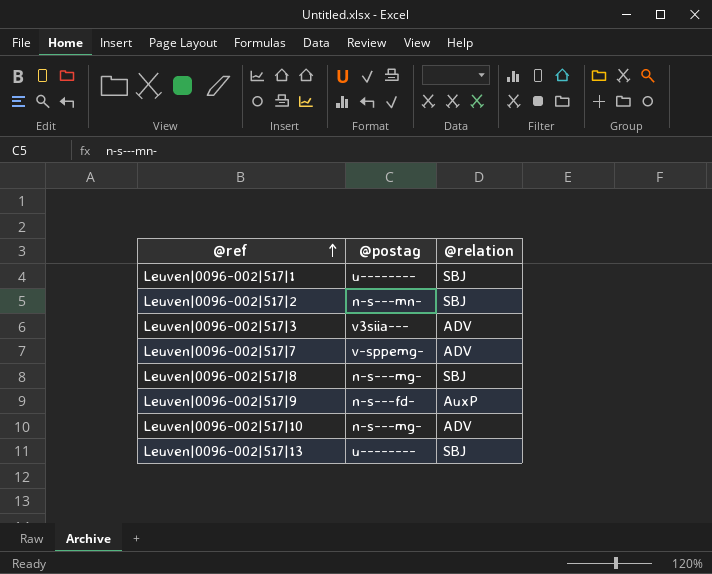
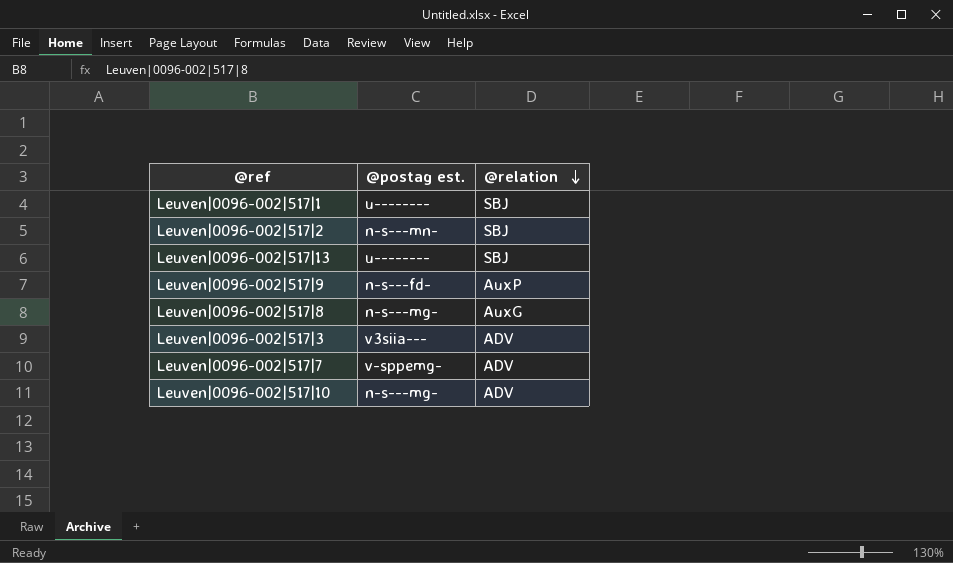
row order: @ref ascending -> @relation descending
column name: @postag -> @postag est.
Leuven|0096-002|517|8 | @relation: SBJ -> AuxG

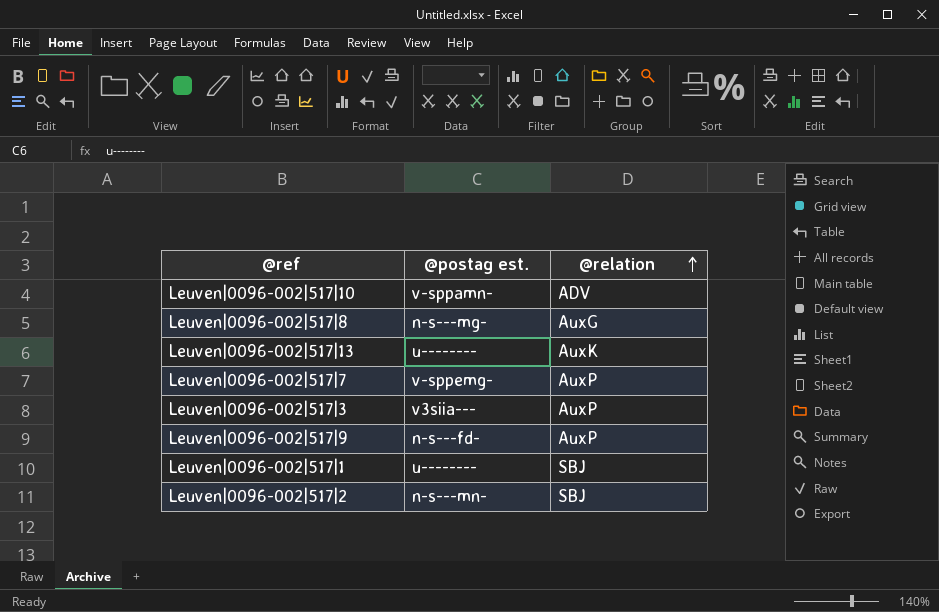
row order: @relation descending -> @relation ascending
Leuven|0096-002|517|10 | @postag est.: n-s---mg- -> v-sppamn-
Leuven|0096-002|517|13 | @relation: SBJ -> AuxK
Leuven|0096-002|517|7 | @relation: ADV -> AuxP
Leuven|0096-002|517|3 | @relation: ADV -> AuxP

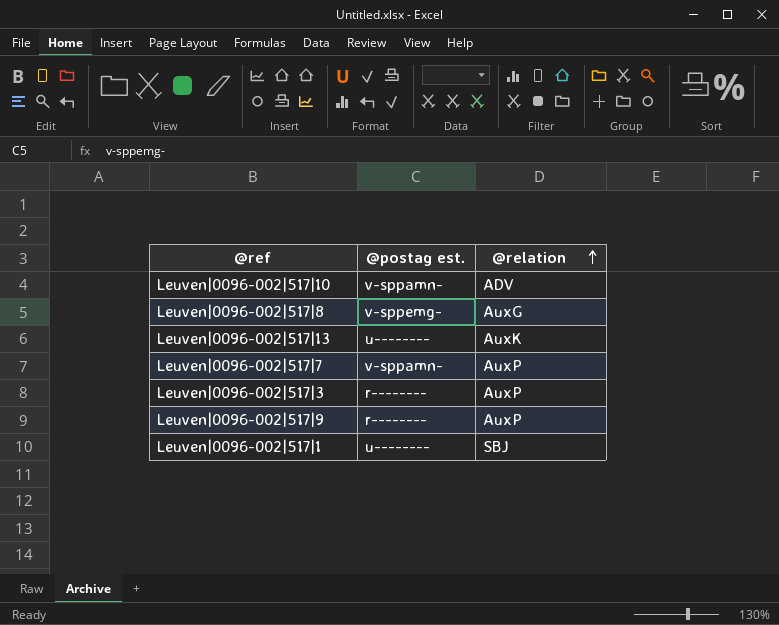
row Leuven|0096-002|517|2: n-s---mn- | SBJ -> none
Leuven|0096-002|517|8 | @postag est.: n-s---mg- -> v-sppemg-
Leuven|0096-002|517|7 | @postag est.: v-sppemg- -> v-sppamn-
Leuven|0096-002|517|3 | @postag est.: v3siia--- -> r--------
Leuven|0096-002|517|9 | @postag est.: n-s---fd- -> r--------

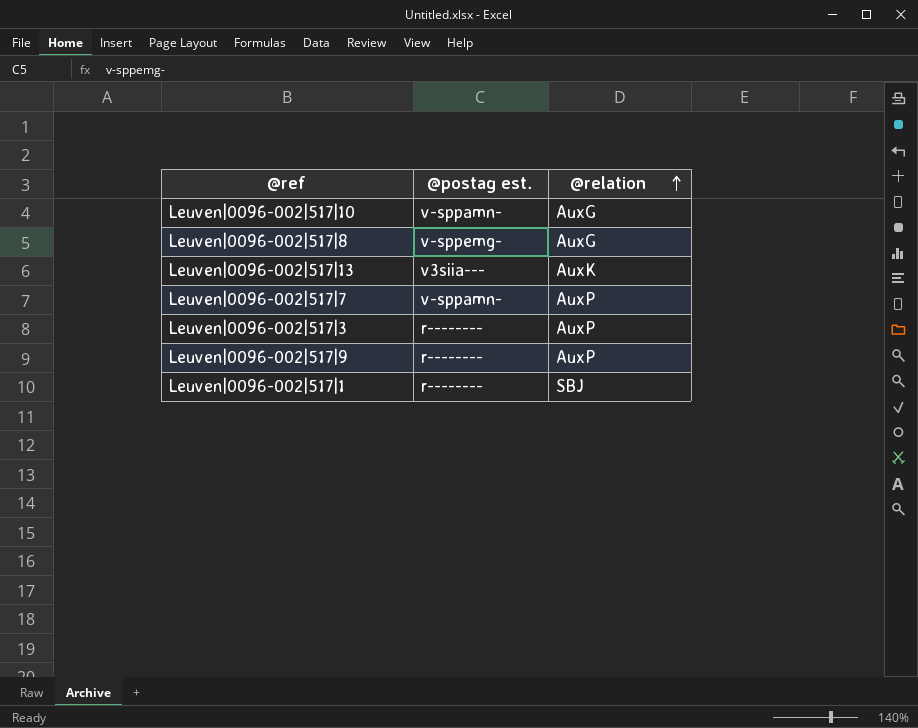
Leuven|0096-002|517|10 | @relation: ADV -> AuxG
Leuven|0096-002|517|13 | @postag est.: u-------- -> v3siia---
Leuven|0096-002|517|1 | @postag est.: u-------- -> r--------

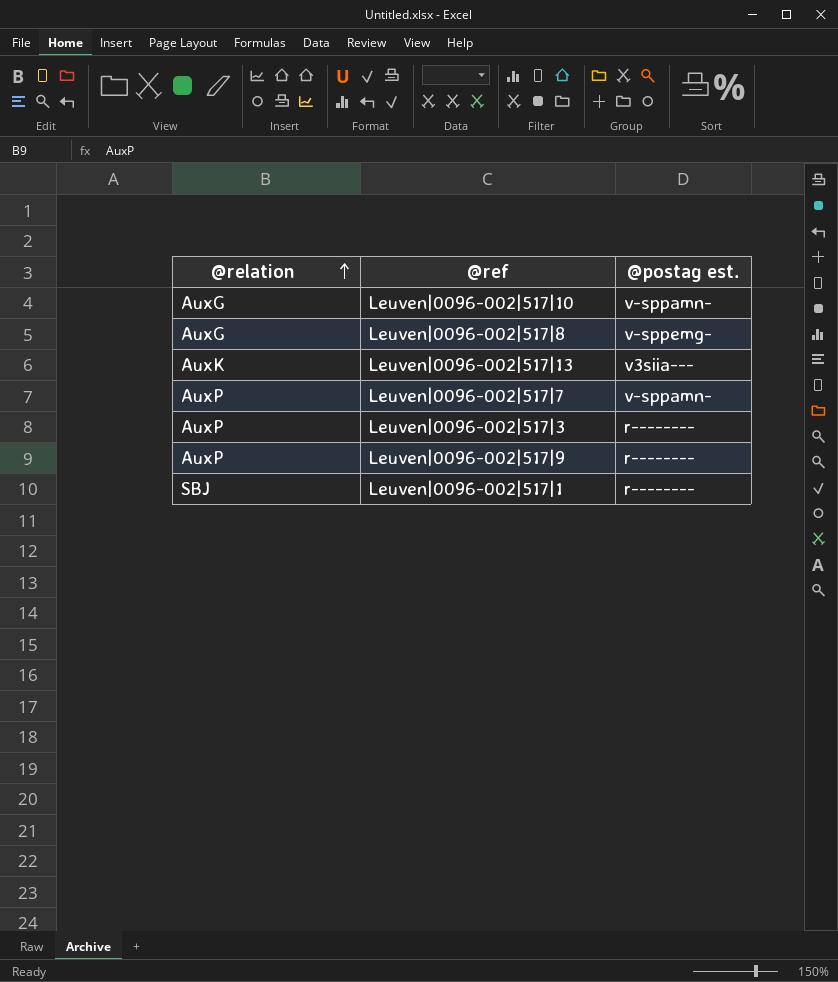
column @relation | position: 3 -> 1

